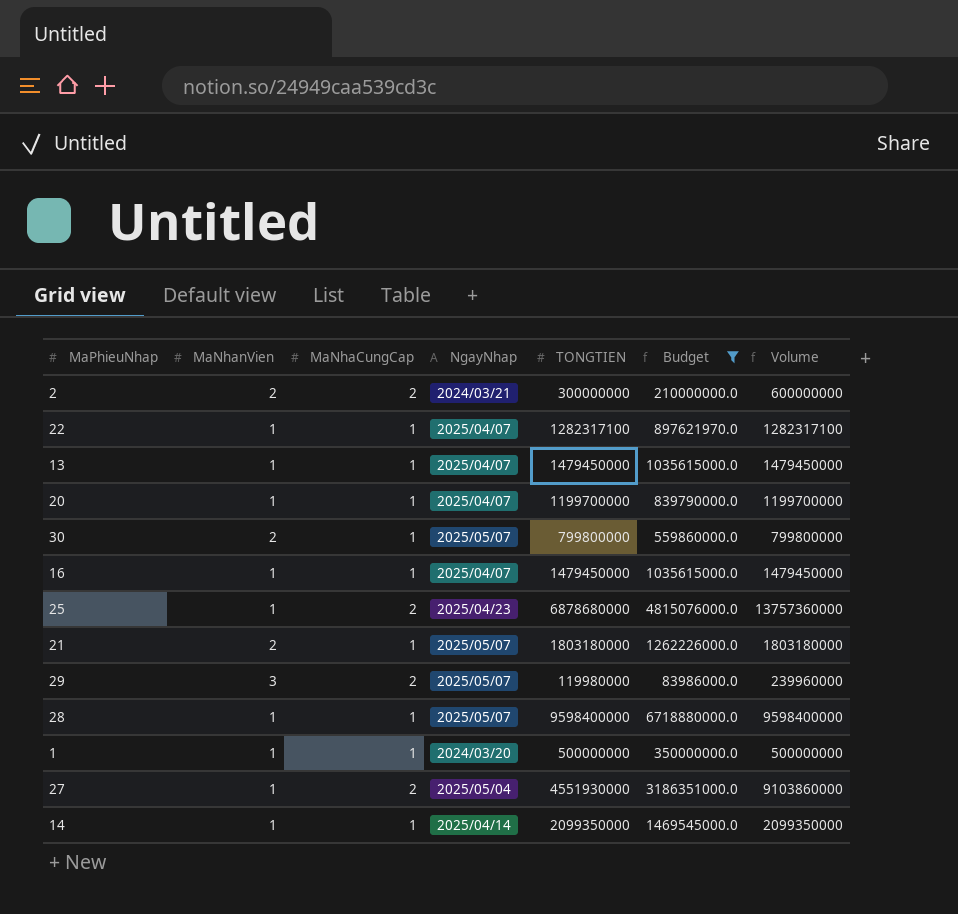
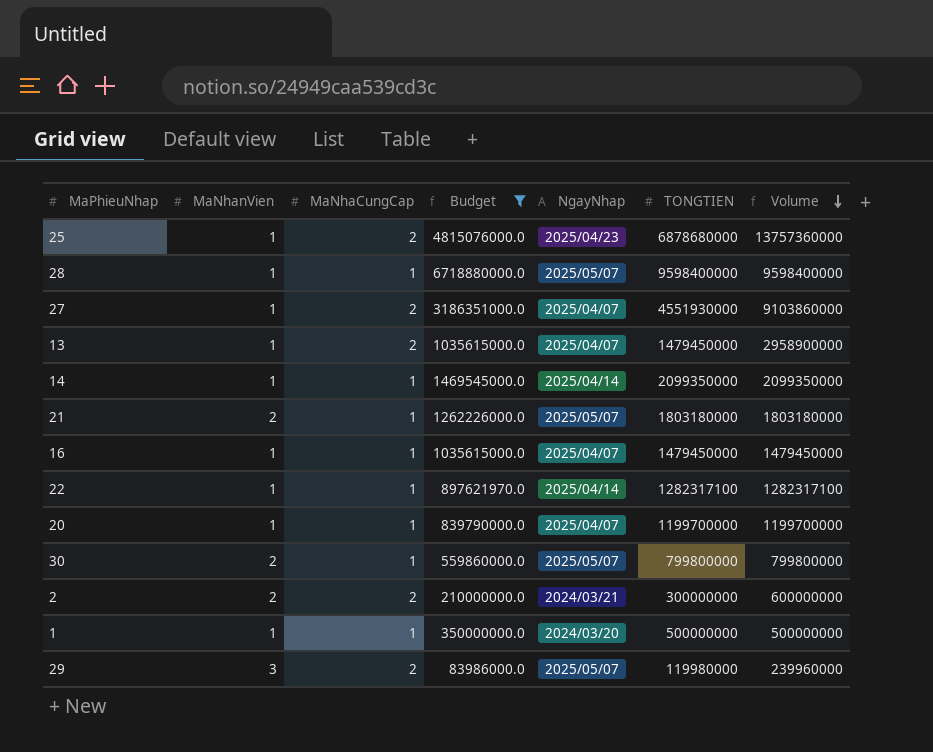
row order: none -> Volume descending
column Budget | position: 6 -> 4
27 | NgayNhap: 2025/05/04 -> 2025/04/07
13 | MaNhaCungCap: 1 -> 2
13 | Volume: 1479450000 -> 2958900000
22 | NgayNhap: 2025/04/07 -> 2025/04/14

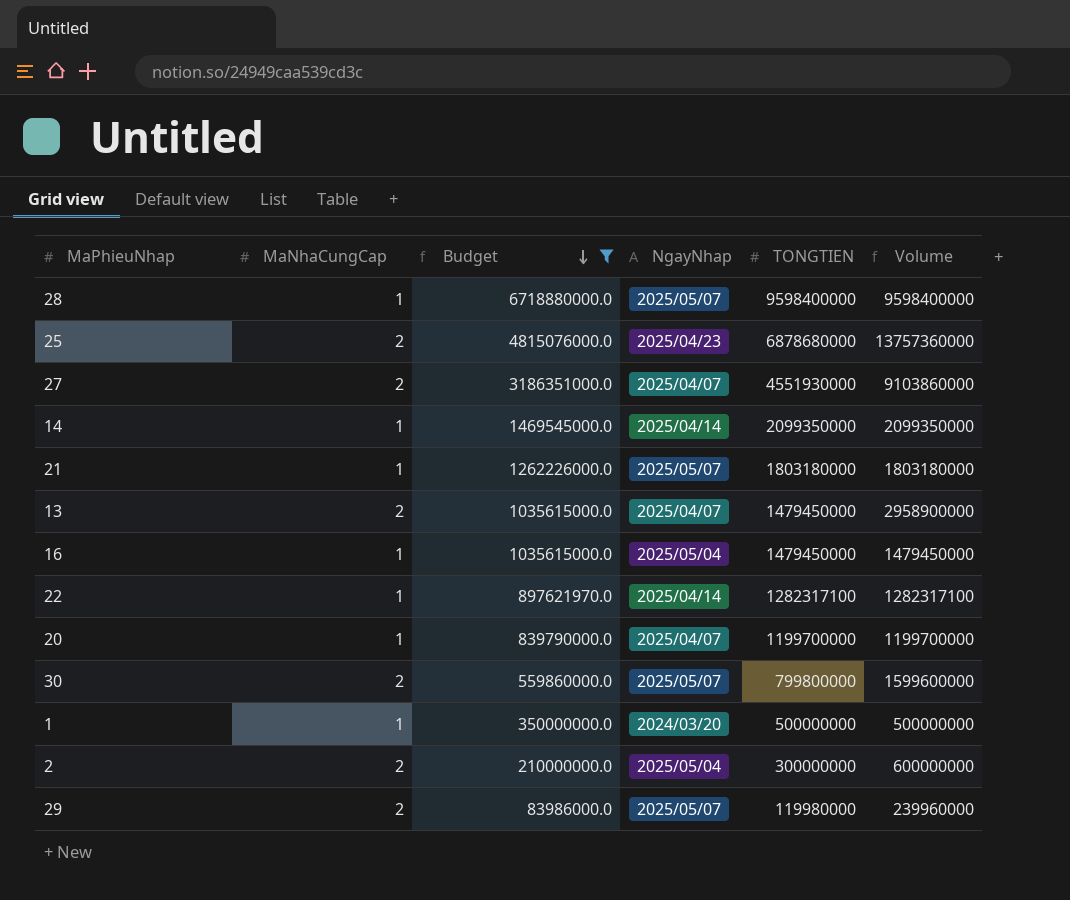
row order: Volume descending -> Budget descending
column MaNhanVien | position: 2 -> none
16 | NgayNhap: 2025/04/07 -> 2025/05/04
30 | MaNhaCungCap: 1 -> 2
30 | Volume: 799800000 -> 1599600000
2 | NgayNhap: 2024/03/21 -> 2025/05/04

